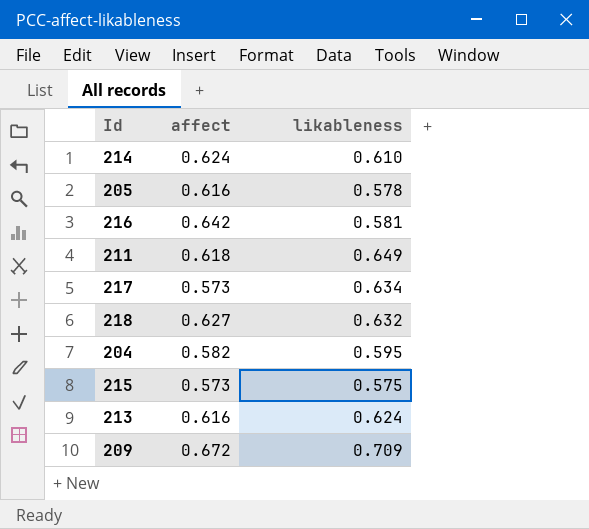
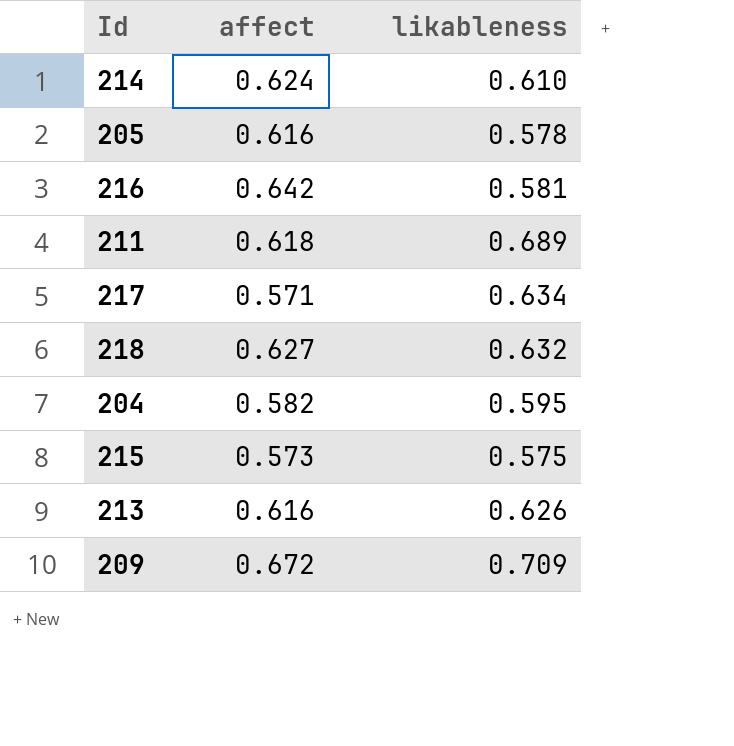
211 | likableness: 0.649 -> 0.689
217 | affect: 0.573 -> 0.571
213 | likableness: 0.624 -> 0.626

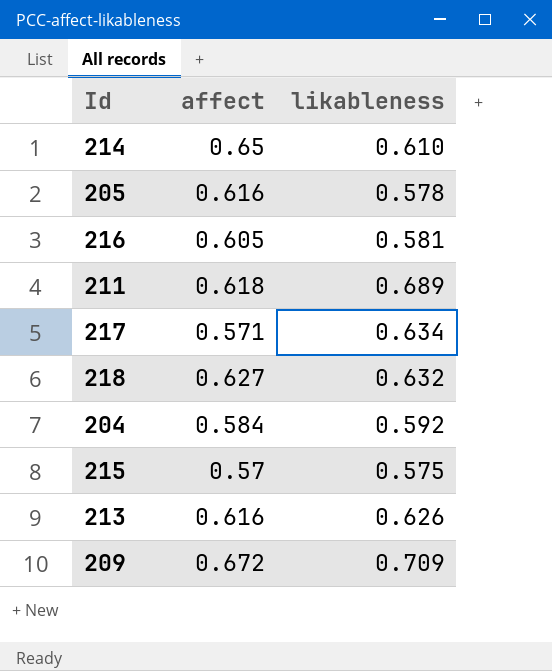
214 | affect: 0.624 -> 0.65
216 | affect: 0.642 -> 0.605
204 | affect: 0.582 -> 0.584
204 | likableness: 0.595 -> 0.592
215 | affect: 0.573 -> 0.57

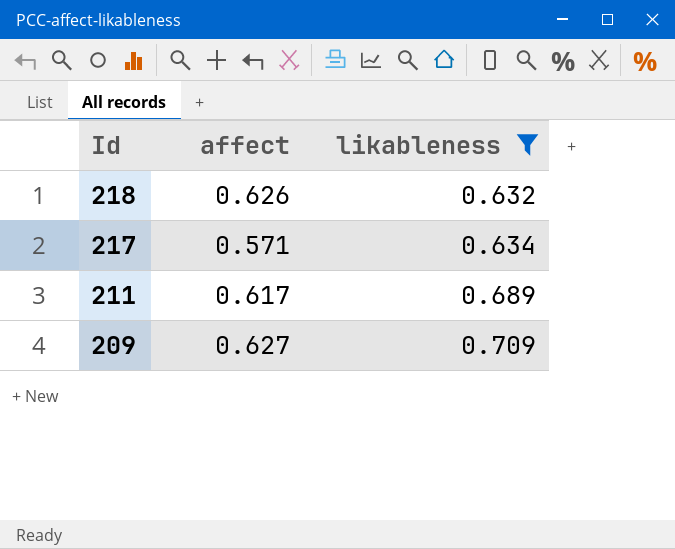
filter: none -> likableness >= 0.632
row order: none -> Id descending
218 | affect: 0.627 -> 0.626
211 | affect: 0.618 -> 0.617
209 | affect: 0.672 -> 0.627

